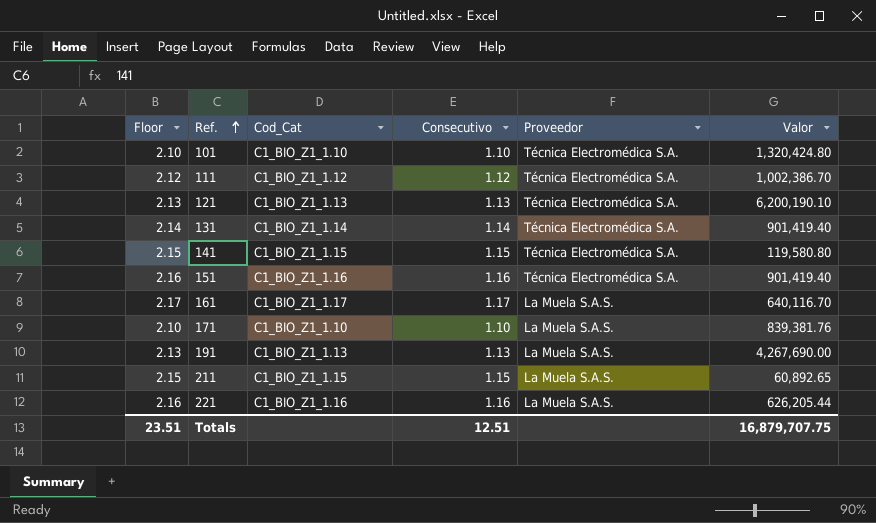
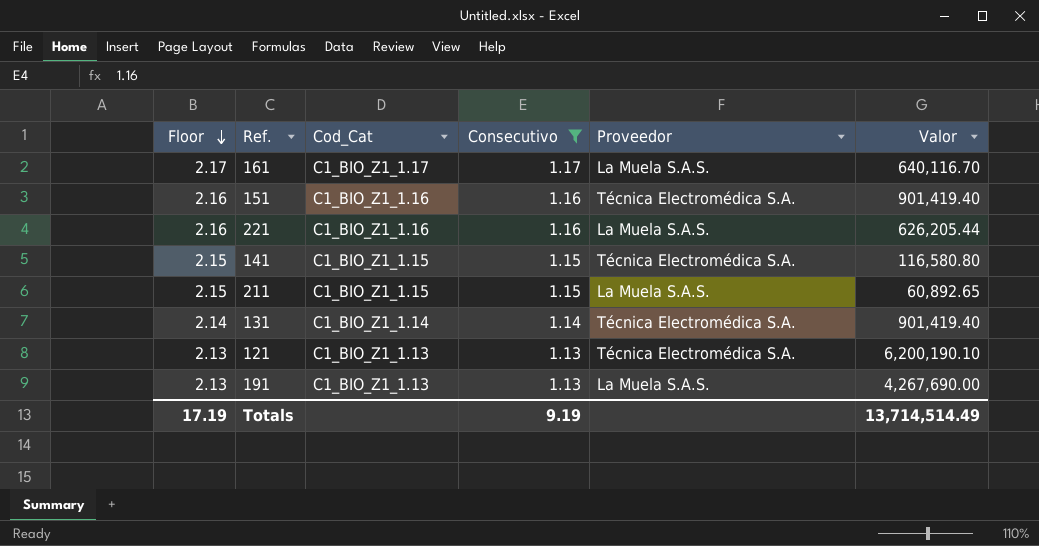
filter: none -> Consecutivo >= 1.13
row order: Ref. ascending -> Floor descending
141 | Valor: 119,580.80 -> 116,580.80
Totals | Floor: 23.51 -> 17.19
Totals | Consecutivo: 12.51 -> 9.19
Totals | Valor: 16,879,707.75 -> 13,714,514.49

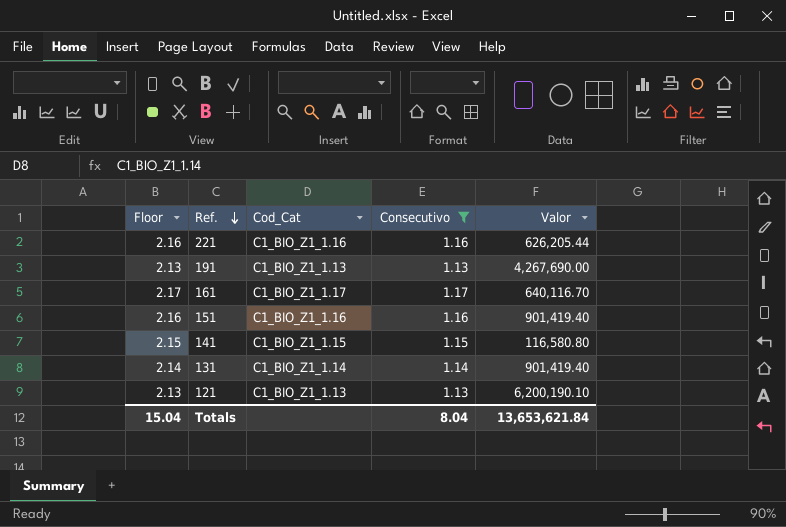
row order: Floor descending -> Ref. descending
column Proveedor | position: 5 -> none
row 211: 2.15 | C1_BIO_Z1_1.15 | 1.15 | La Muela S.A.S. | 60,892.65 -> none
Totals | Floor: 17.19 -> 15.04
Totals | Consecutivo: 9.19 -> 8.04
Totals | Valor: 13,714,514.49 -> 13,653,621.84

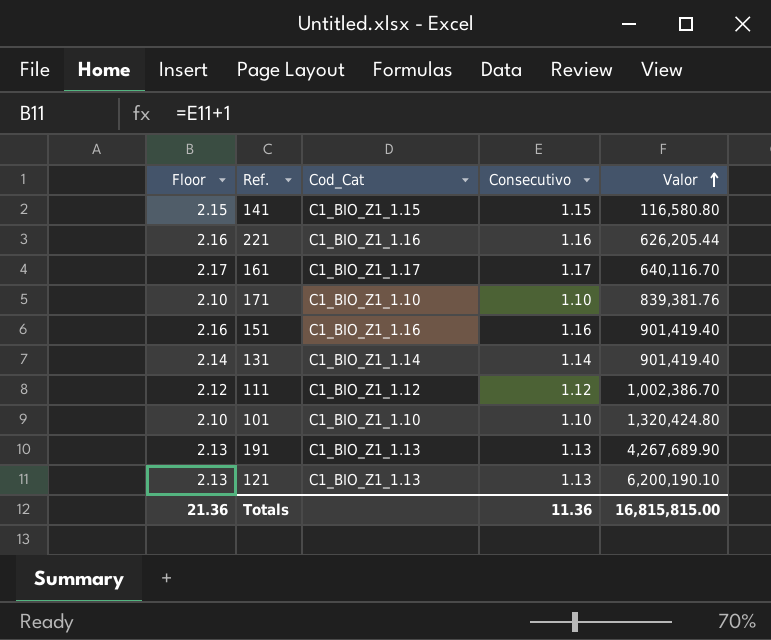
filter: Consecutivo >= 1.13 -> none
row order: Ref. descending -> Valor ascending
191 | Valor: 4,267,690.00 -> 4,267,689.90
Totals | Floor: 15.04 -> 21.36
Totals | Consecutivo: 8.04 -> 11.36
Totals | Valor: 13,653,621.84 -> 16,815,815.00

